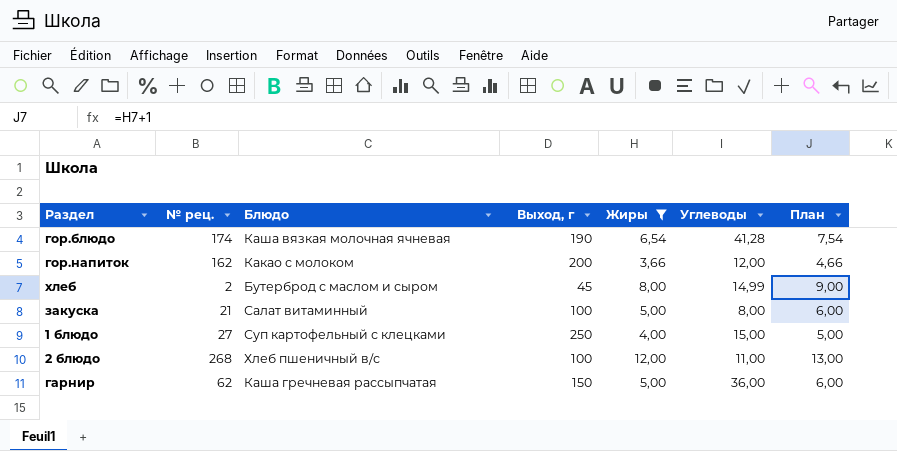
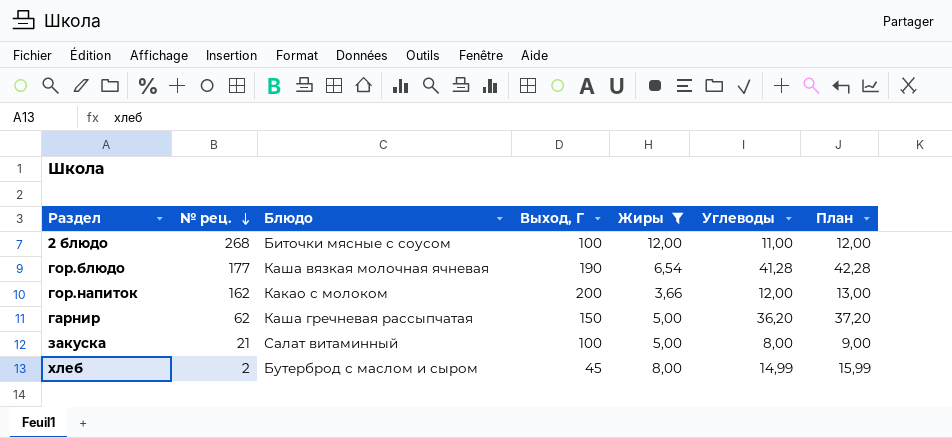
row order: none -> № рец. descending
column name: Выход, г -> Выход, Г
column План | formula: [Жиры] + 1 -> [Углеводы] + 1
row 1 блюдо: 27 | Суп картофельный с клецками | 250 | 4,00 | 15,00 | 5,00 -> none
2 блюдо | Блюдо: Хлеб пшеничный в/с -> Биточки мясные с соусом
гор.блюдо | № рец.: 174 -> 177
гарнир | Углеводы: 36,00 -> 36,20

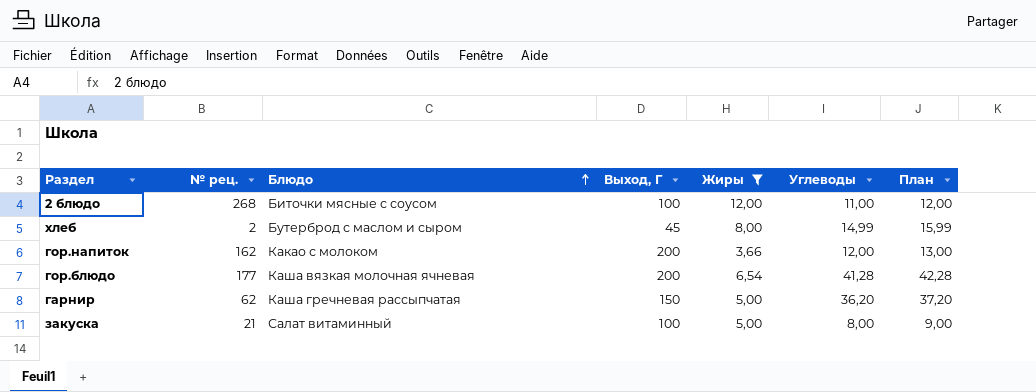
row order: № рец. descending -> Блюдо ascending
гор.блюдо | Выход, Г: 190 -> 200

